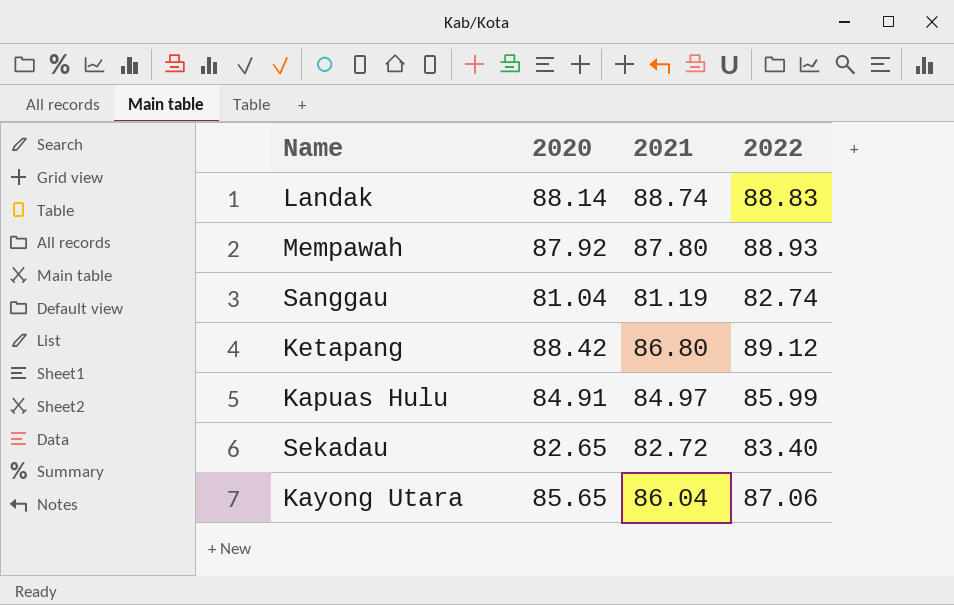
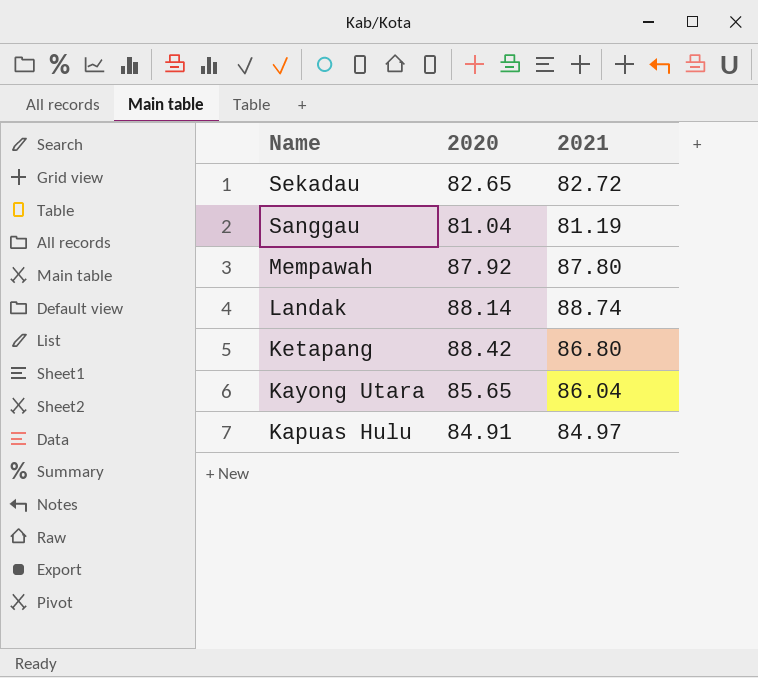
row order: none -> Name descending
column 2022 | position: 4 -> none

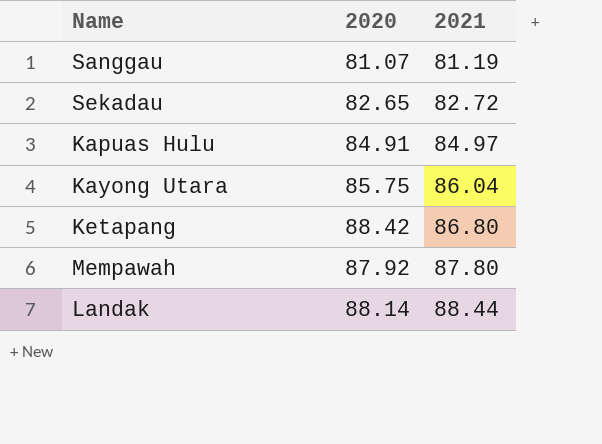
row order: Name descending -> 2021 ascending
Sanggau | 2020: 81.04 -> 81.07
Kayong Utara | 2020: 85.65 -> 85.75
Landak | 2021: 88.74 -> 88.44

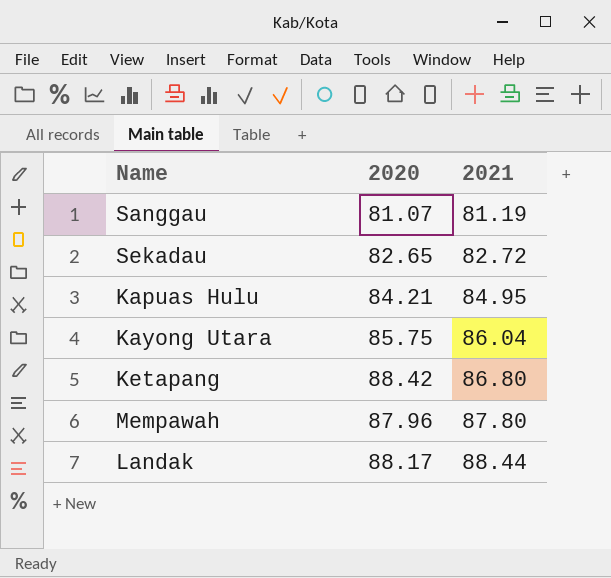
Kapuas Hulu | 2020: 84.91 -> 84.21
Kapuas Hulu | 2021: 84.97 -> 84.95
Mempawah | 2020: 87.92 -> 87.96
Landak | 2020: 88.14 -> 88.17

